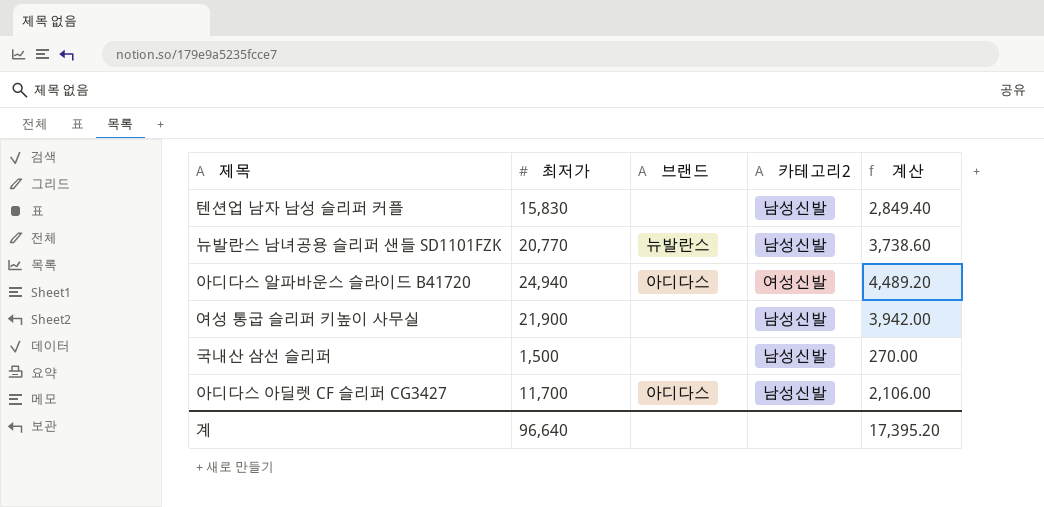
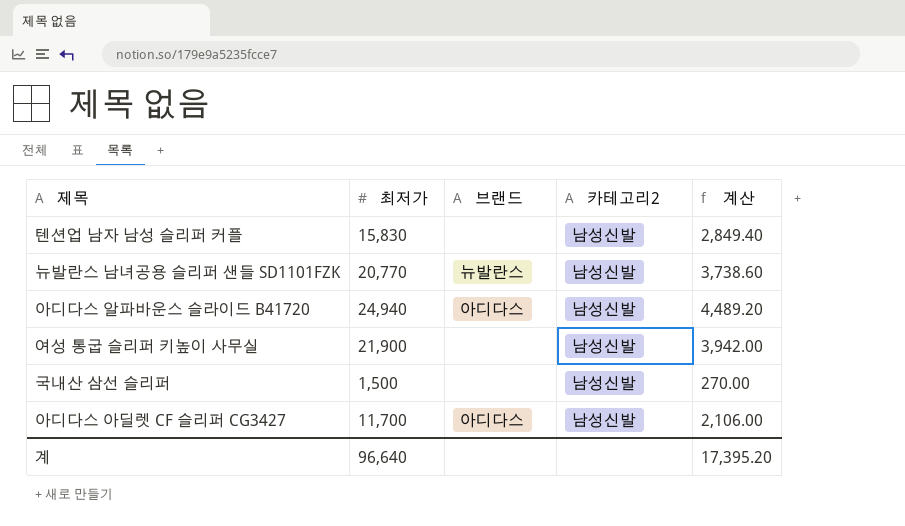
아디다스 알파바운스 슬라이드 B41720 | 카테고리2: 여성신발 -> 남성신발

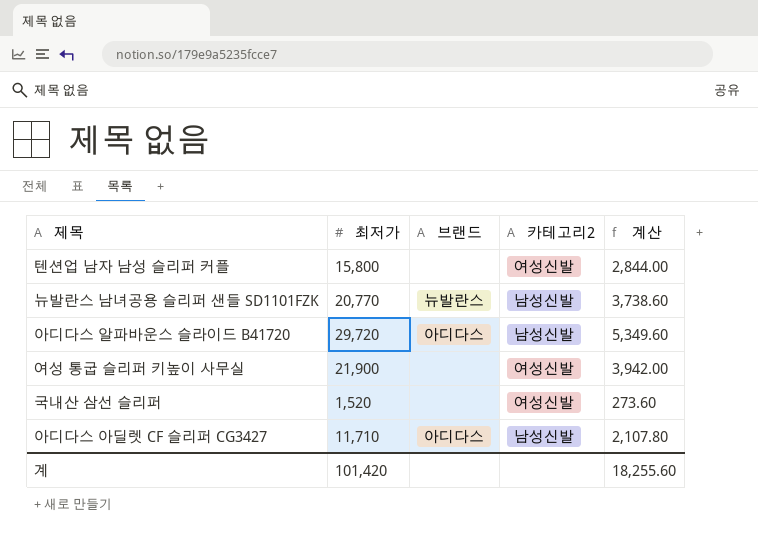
텐션업 남자 남성 슬리퍼 커플 | 최저가: 15,830 -> 15,800
텐션업 남자 남성 슬리퍼 커플 | 카테고리2: 남성신발 -> 여성신발
텐션업 남자 남성 슬리퍼 커플 | 계산: 2,849.40 -> 2,844.00
아디다스 알파바운스 슬라이드 B41720 | 최저가: 24,940 -> 29,720
아디다스 알파바운스 슬라이드 B41720 | 계산: 4,489.20 -> 5,349.60
여성 통굽 슬리퍼 키높이 사무실 | 카테고리2: 남성신발 -> 여성신발
국내산 삼선 슬리퍼 | 최저가: 1,500 -> 1,520
국내산 삼선 슬리퍼 | 카테고리2: 남성신발 -> 여성신발
국내산 삼선 슬리퍼 | 계산: 270.00 -> 273.60
아디다스 아딜렛 CF 슬리퍼 CG3427 | 최저가: 11,700 -> 11,710
아디다스 아딜렛 CF 슬리퍼 CG3427 | 계산: 2,106.00 -> 2,107.80
계 | 최저가: 96,640 -> 101,420
계 | 계산: 17,395.20 -> 18,255.60

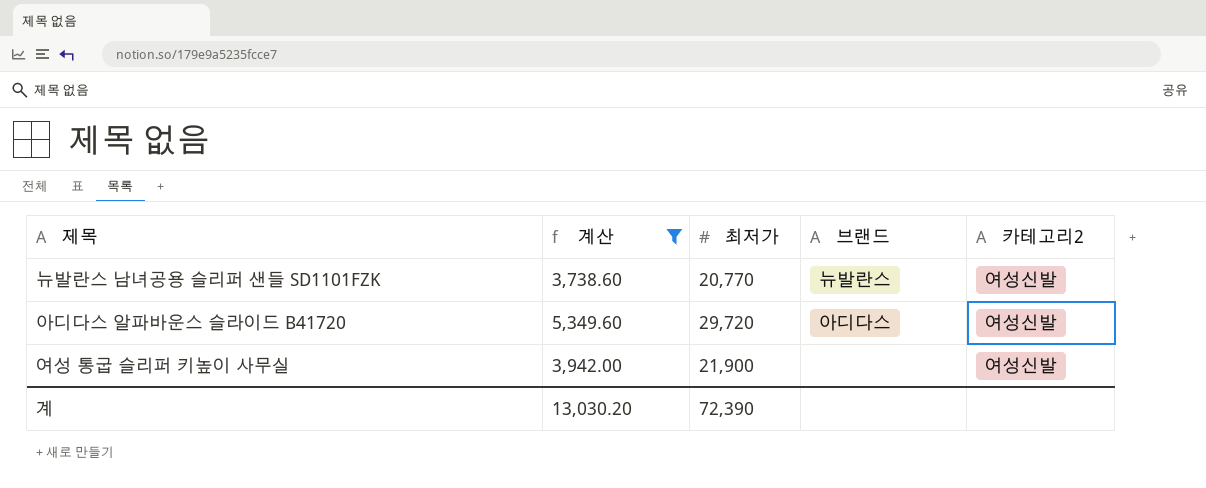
filter: none -> 계산 >= 3,738.60
column 계산 | position: 5 -> 2
뉴발란스 남녀공용 슬리퍼 샌들 SD1101FZK | 카테고리2: 남성신발 -> 여성신발
아디다스 알파바운스 슬라이드 B41720 | 카테고리2: 남성신발 -> 여성신발
계 | 계산: 18,255.60 -> 13,030.20
계 | 최저가: 101,420 -> 72,390

